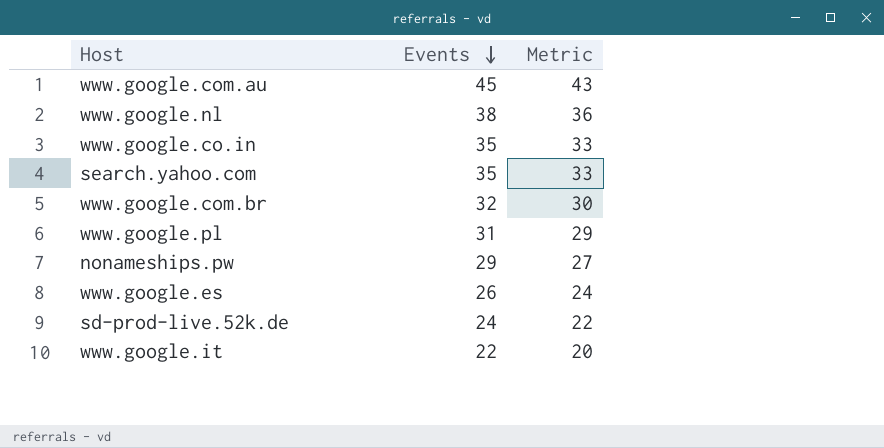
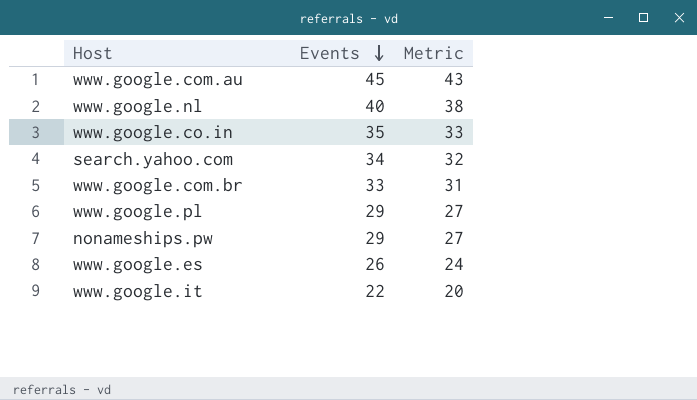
row sd-prod-live.52k.de: 24 | 22 -> none
www.google.nl | Events: 38 -> 40
www.google.nl | Metric: 36 -> 38
search.yahoo.com | Events: 35 -> 34
search.yahoo.com | Metric: 33 -> 32
www.google.com.br | Events: 32 -> 33
www.google.com.br | Metric: 30 -> 31
www.google.pl | Events: 31 -> 29
www.google.pl | Metric: 29 -> 27

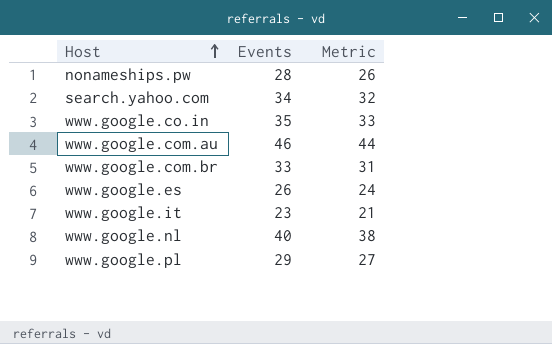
row order: Events descending -> Host ascending
nonameships.pw | Events: 29 -> 28
nonameships.pw | Metric: 27 -> 26
www.google.com.au | Events: 45 -> 46
www.google.com.au | Metric: 43 -> 44
www.google.it | Events: 22 -> 23
www.google.it | Metric: 20 -> 21

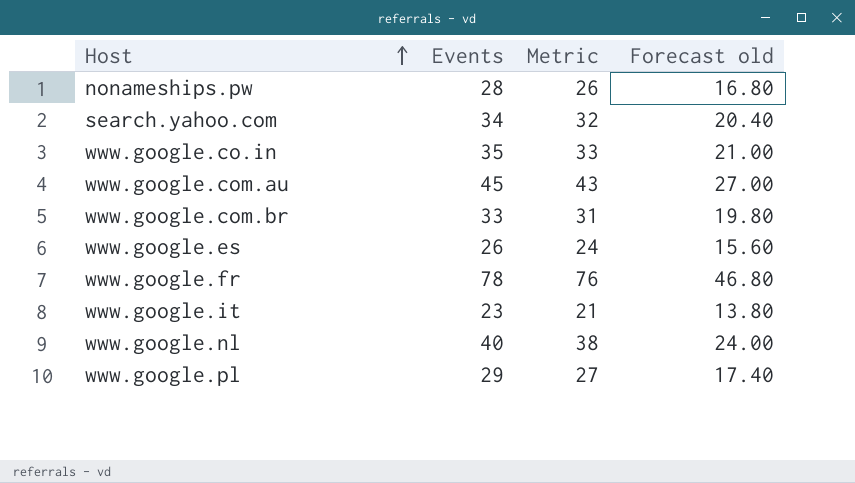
column Forecast old | formula: none -> [Events] * 0.6
www.google.com.au | Events: 46 -> 45
www.google.com.au | Metric: 44 -> 43
row www.google.fr: none -> 78 | 76 | 46.80

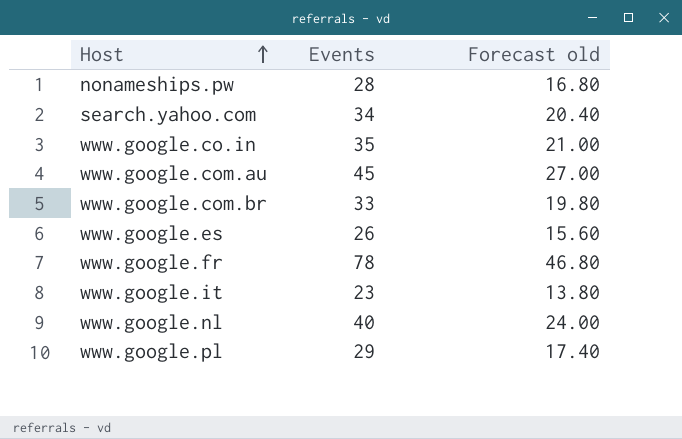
column Metric | formula: [Events] - 2 -> none

